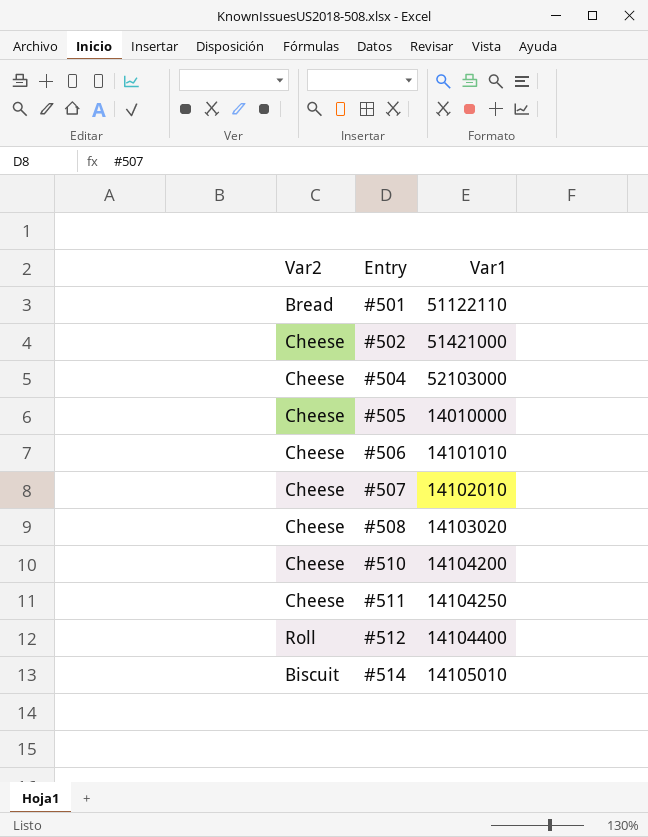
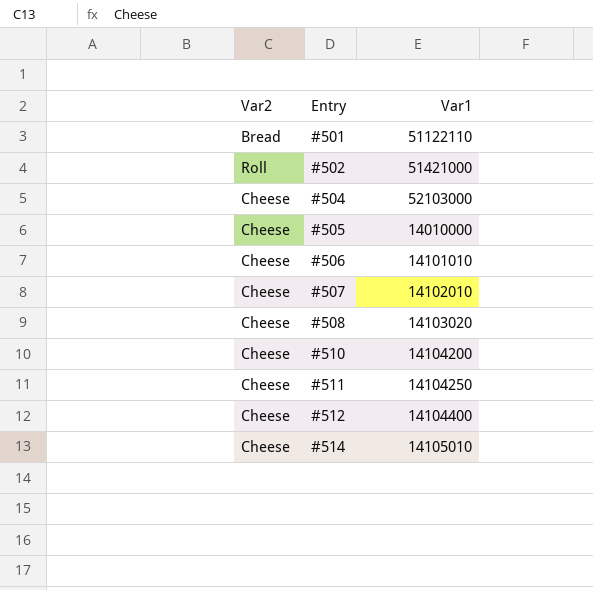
#502 | Var2: Cheese -> Roll
#512 | Var2: Roll -> Cheese
#514 | Var2: Biscuit -> Cheese

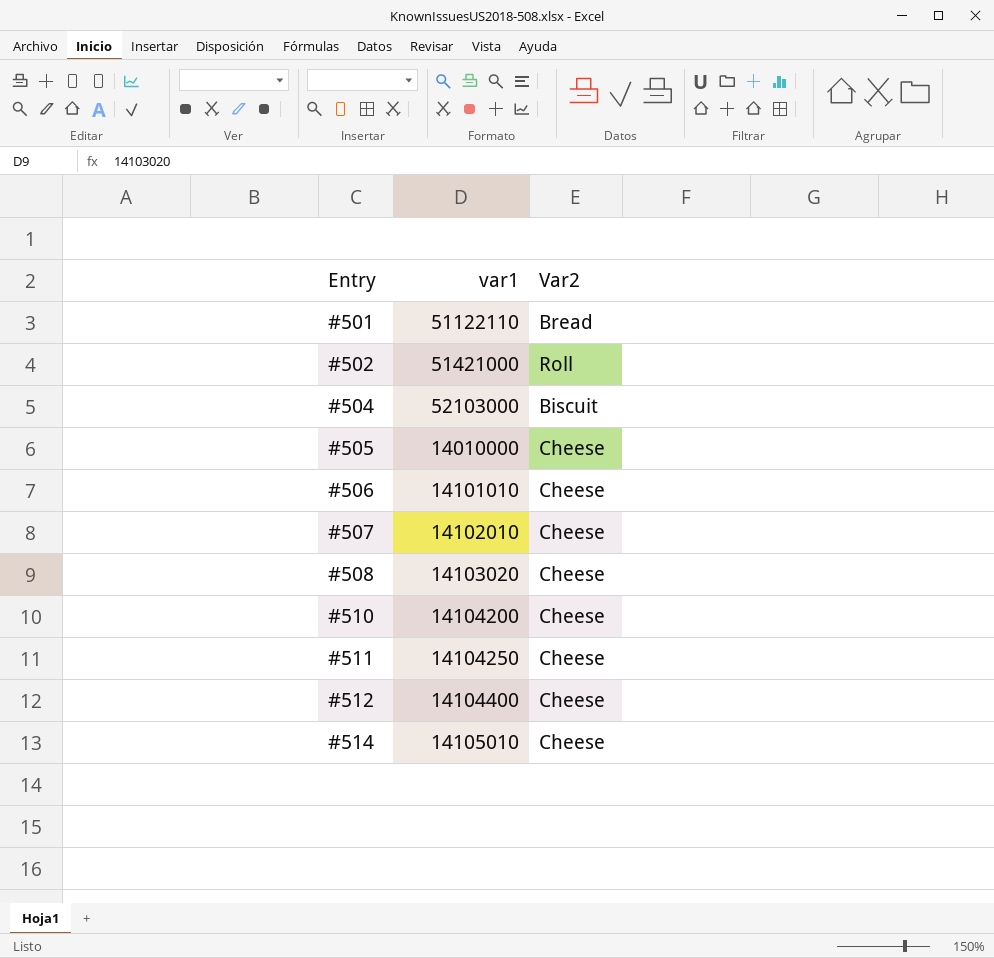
column name: Var1 -> var1
column Var2 | position: 1 -> 3
#504 | Var2: Cheese -> Biscuit

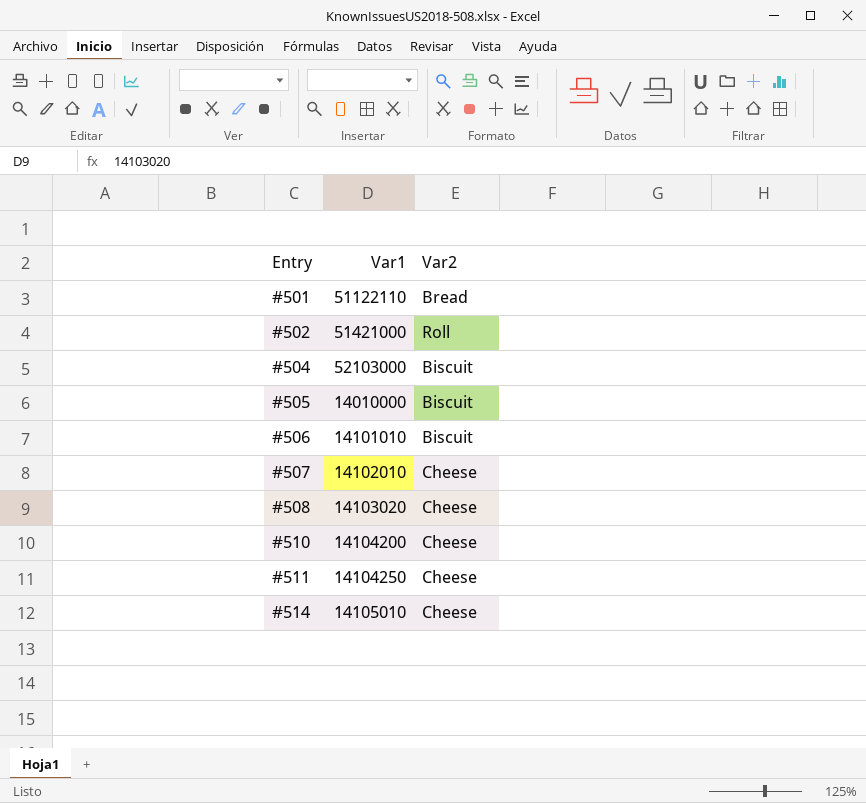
column name: var1 -> Var1
row #512: 14104400 | Cheese -> none
#505 | Var2: Cheese -> Biscuit
#506 | Var2: Cheese -> Biscuit

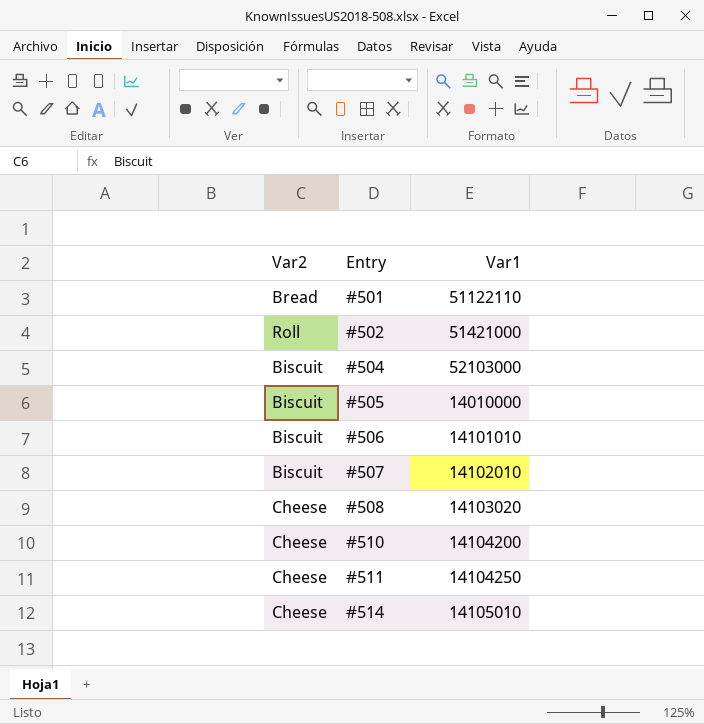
column Var2 | position: 3 -> 1
#507 | Var2: Cheese -> Biscuit

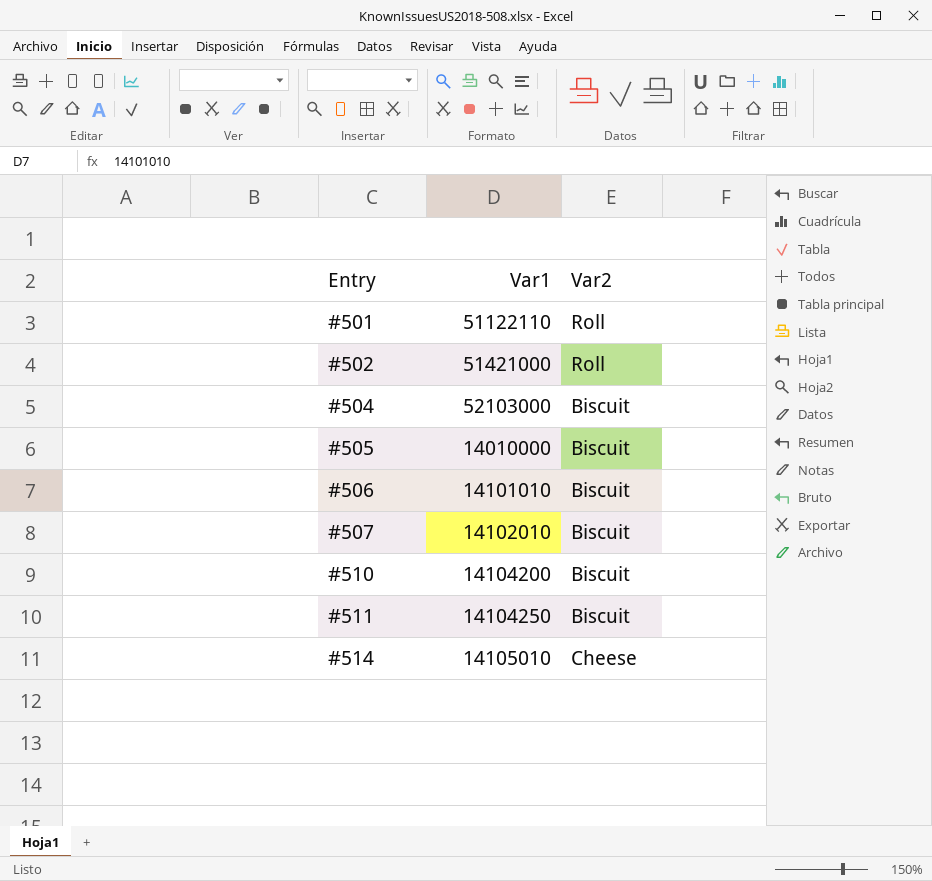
column Var2 | position: 1 -> 3
row #508: Cheese | 14103020 -> none
#501 | Var2: Bread -> Roll
#510 | Var2: Cheese -> Biscuit
#511 | Var2: Cheese -> Biscuit

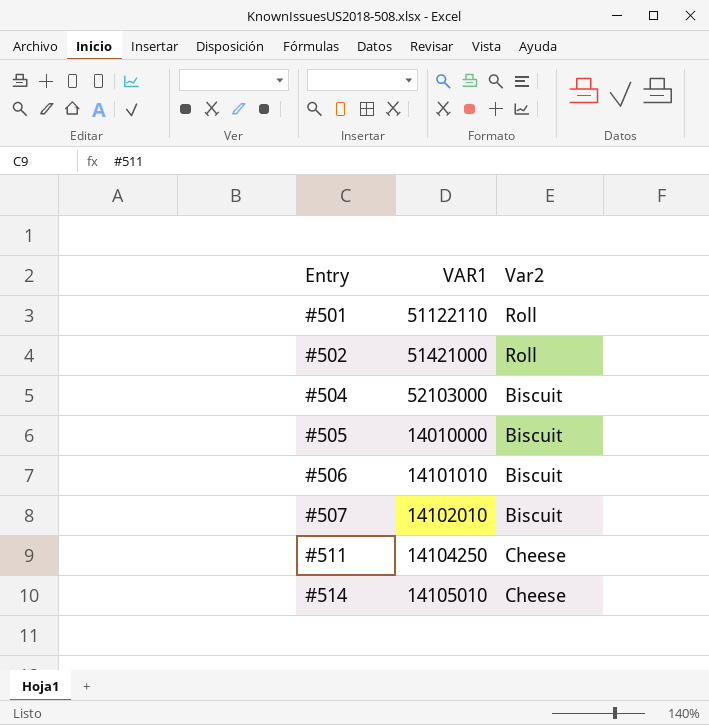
column name: Var1 -> VAR1
row #510: 14104200 | Biscuit -> none
#511 | Var2: Biscuit -> Cheese

